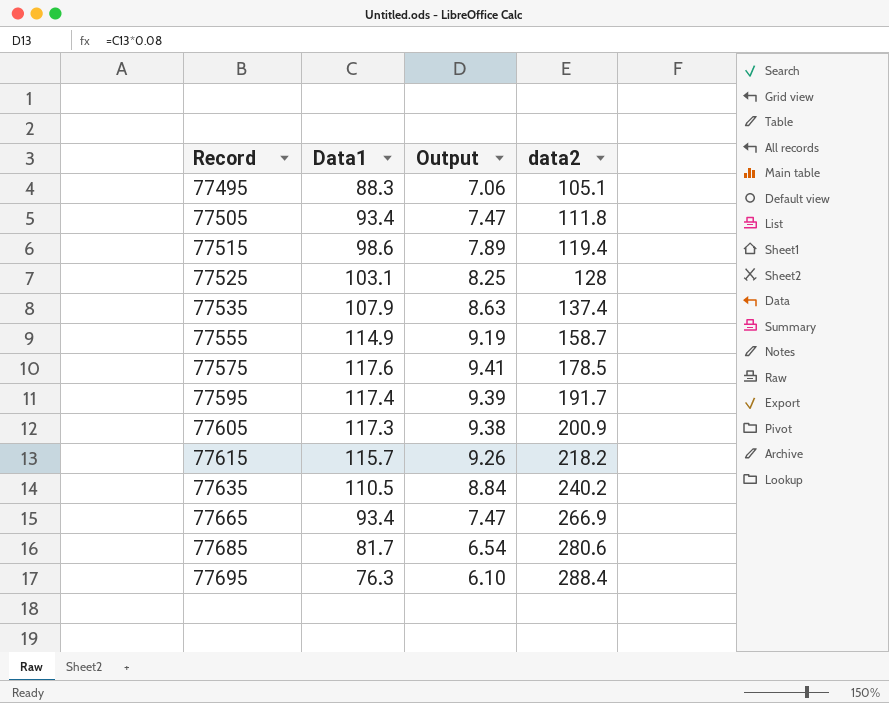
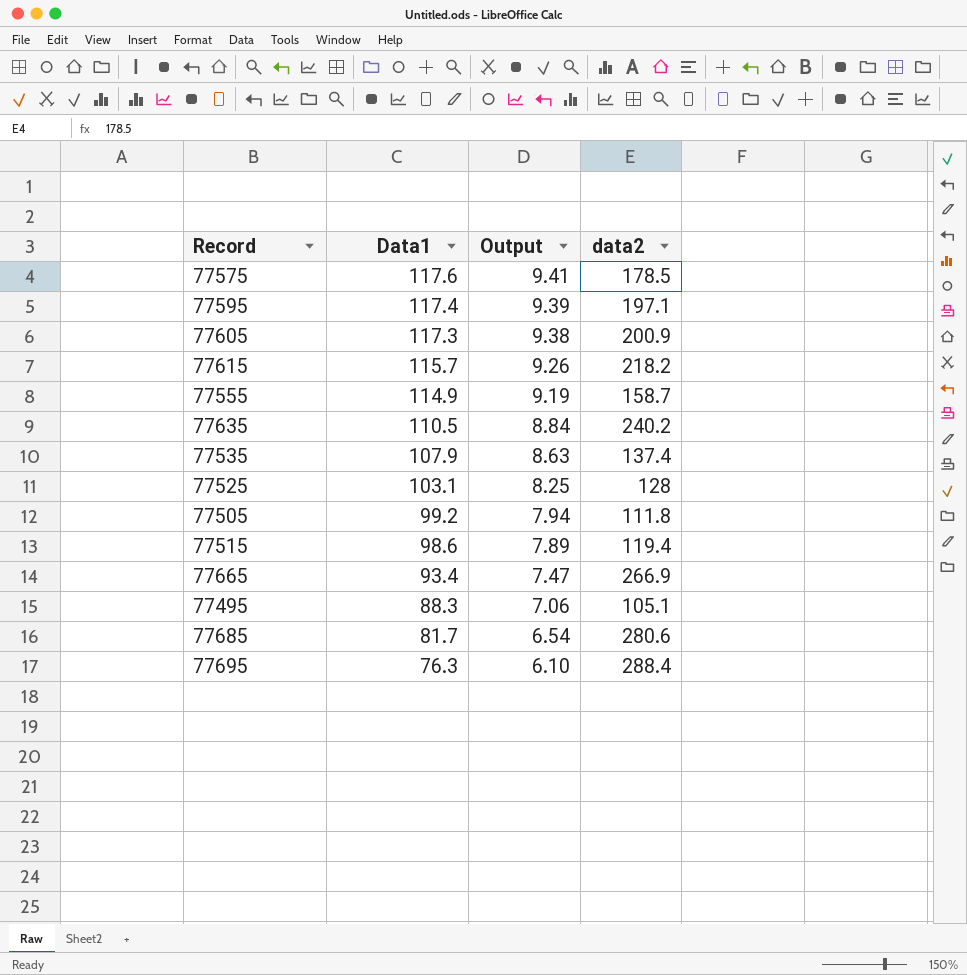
row order: Record ascending -> Data1 descending
77595 | data2: 191.7 -> 197.1
77505 | Data1: 93.4 -> 99.2
77505 | Output: 7.47 -> 7.94

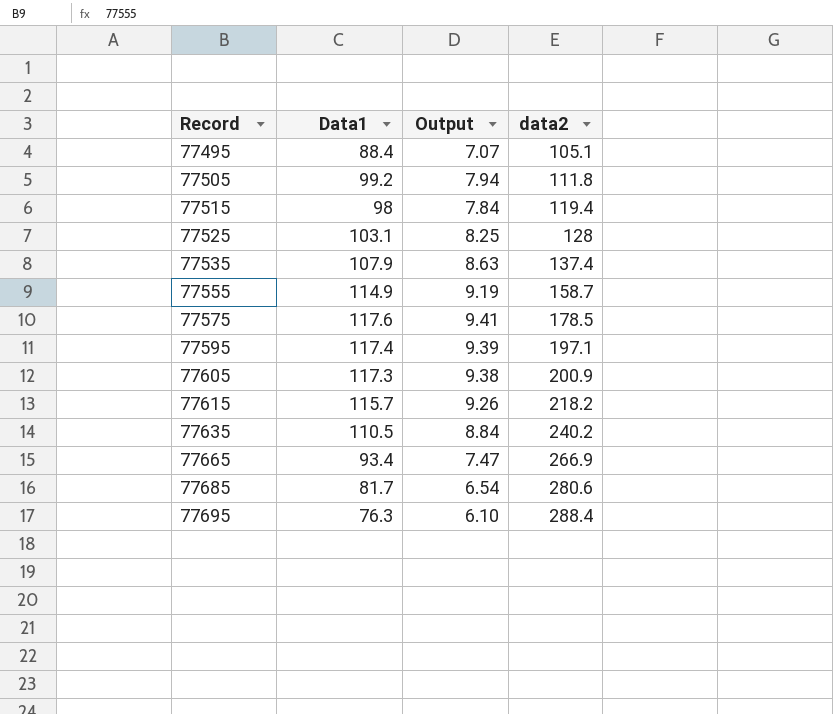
row order: Data1 descending -> Record ascending
77495 | Data1: 88.3 -> 88.4
77495 | Output: 7.06 -> 7.07
77515 | Data1: 98.6 -> 98
77515 | Output: 7.89 -> 7.84

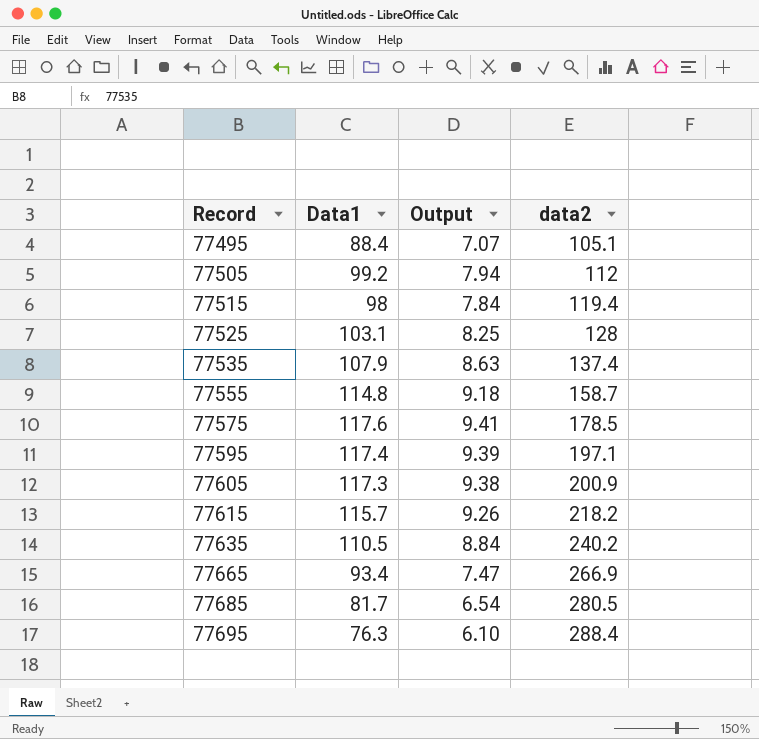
77505 | data2: 111.8 -> 112
77555 | Data1: 114.9 -> 114.8
77555 | Output: 9.19 -> 9.18
77685 | data2: 280.6 -> 280.5

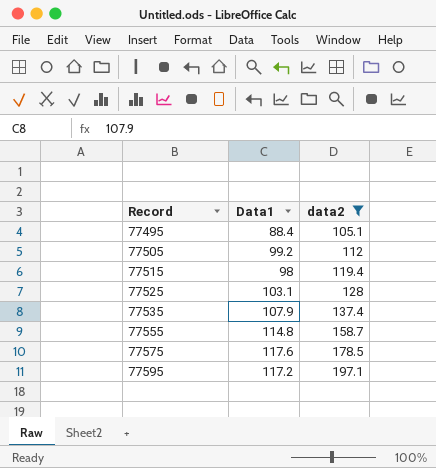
filter: none -> data2 <= 197.1
column Output | formula: [Data1] * 0.08 -> none
77595 | Data1: 117.4 -> 117.2

